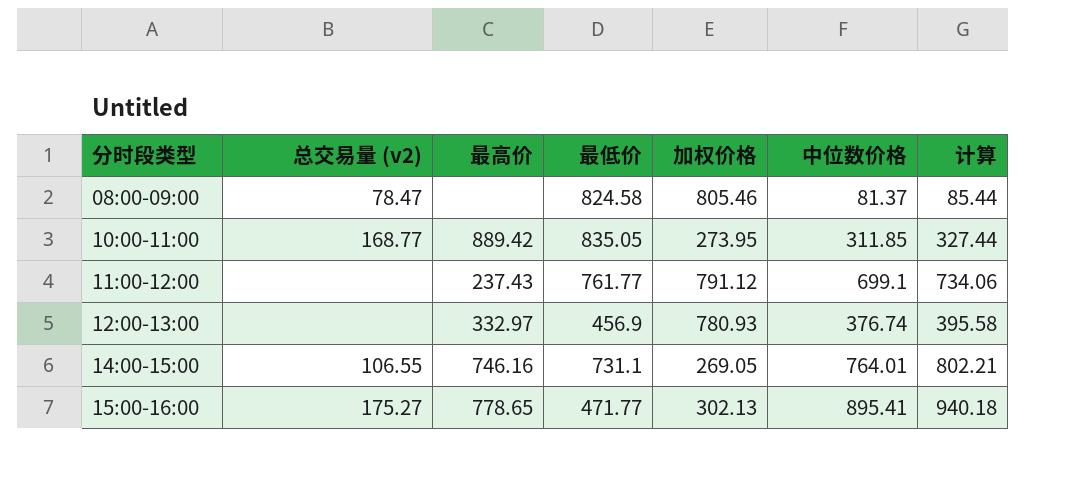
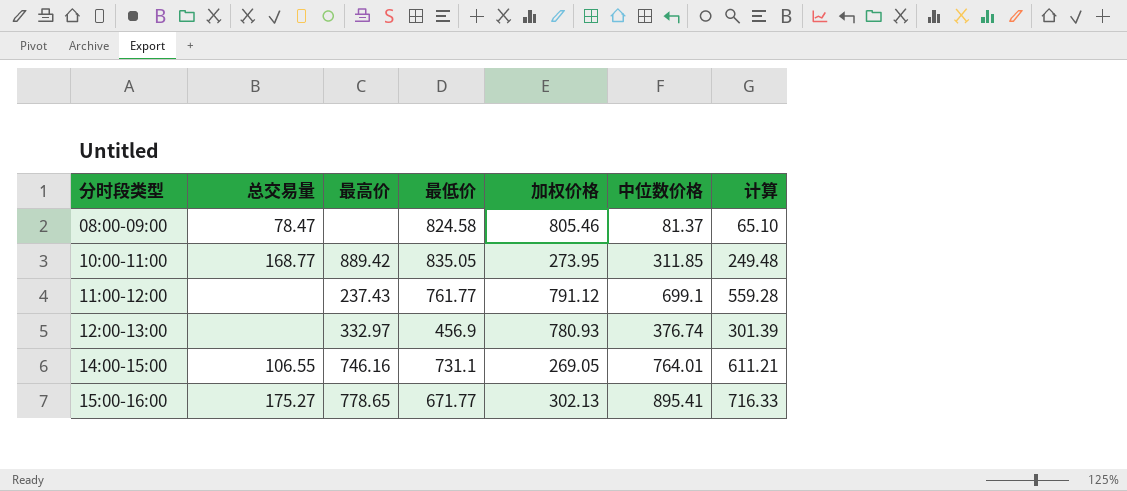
column name: 总交易量 (v2) -> 总交易量
column 计算 | formula: [中位数价格] * 1.05 -> [中位数价格] * 0.8
15:00-16:00 | 最低价: 471.77 -> 671.77

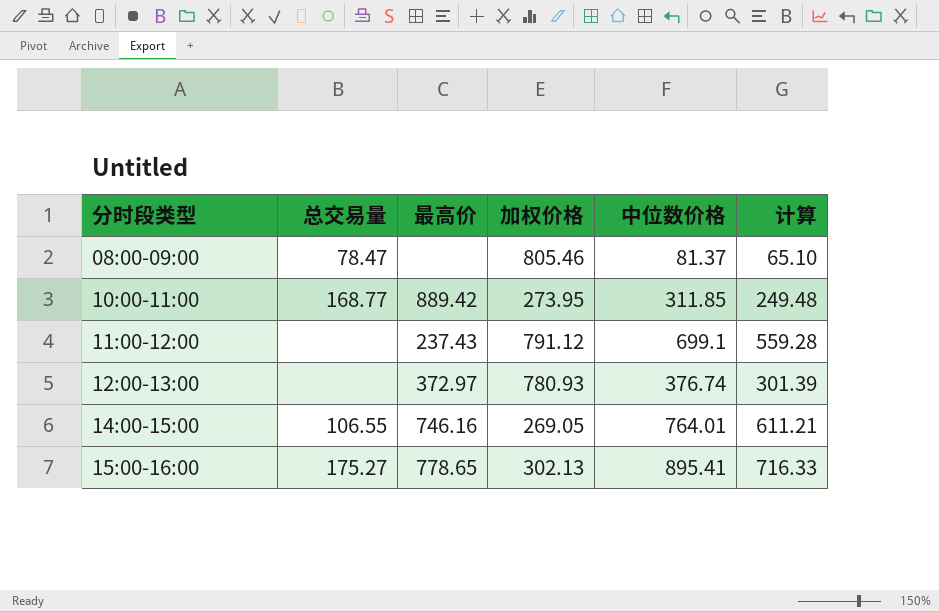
column 最低价 | position: 4 -> none
12:00-13:00 | 最高价: 332.97 -> 372.97

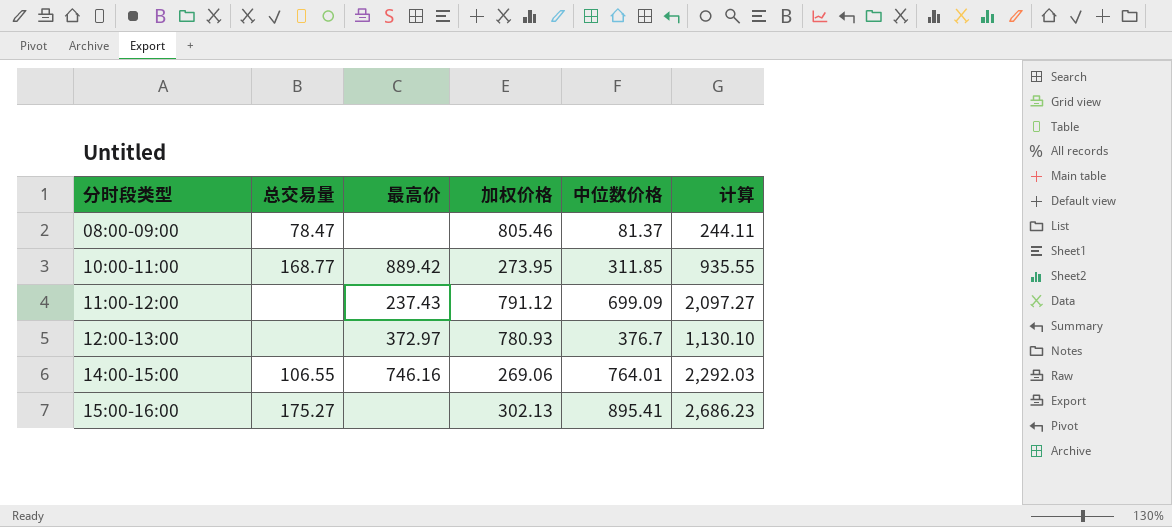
column 计算 | formula: [中位数价格] * 0.8 -> [中位数价格] * 3
11:00-12:00 | 中位数价格: 699.1 -> 699.09
12:00-13:00 | 中位数价格: 376.74 -> 376.7
14:00-15:00 | 加权价格: 269.05 -> 269.06
15:00-16:00 | 最高价: 778.65 -> none

